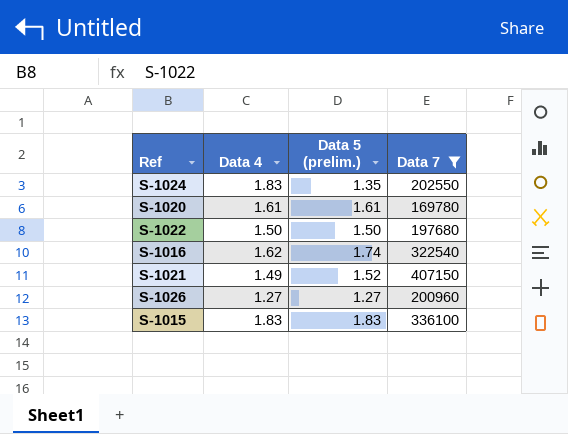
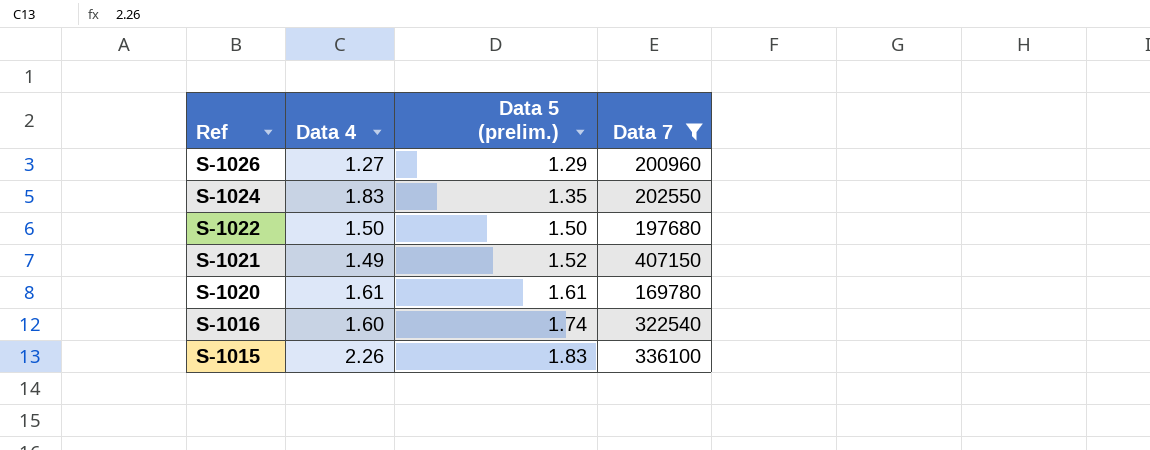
row order: none -> Ref descending
S-1026 | Data 5 (prelim.): 1.27 -> 1.29
S-1016 | Data 4: 1.62 -> 1.60
S-1015 | Data 4: 1.83 -> 2.26

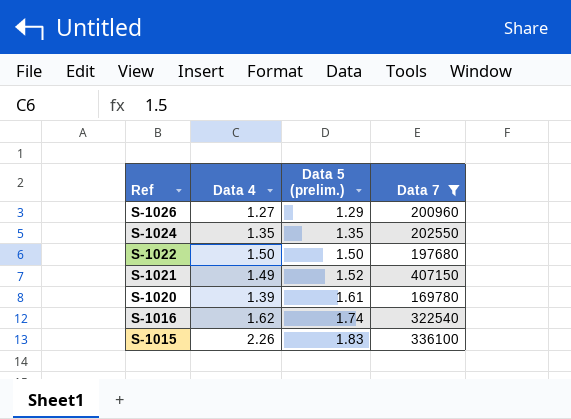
S-1024 | Data 4: 1.83 -> 1.35
S-1020 | Data 4: 1.61 -> 1.39
S-1016 | Data 4: 1.60 -> 1.62

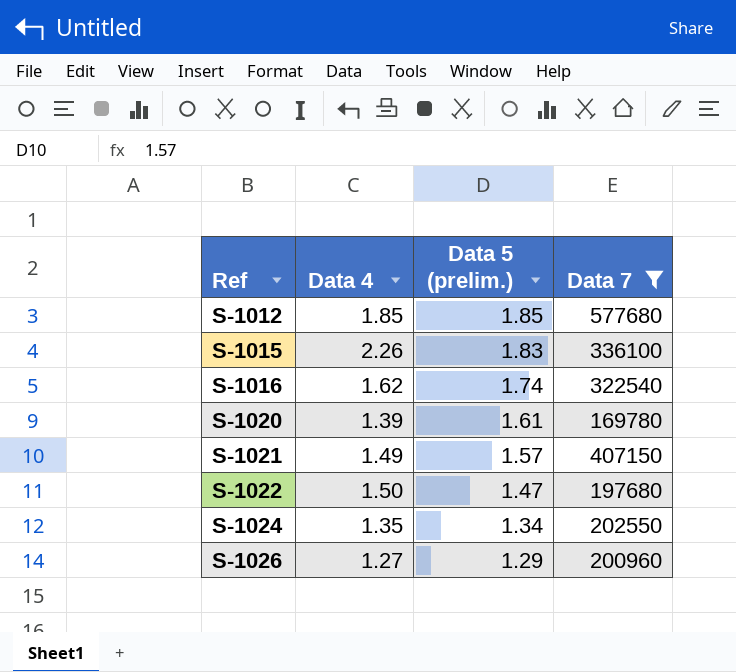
row order: Ref descending -> Ref ascending
row S-1012: none -> 1.85 | 1.85 | 577680
S-1021 | Data 5 (prelim.): 1.52 -> 1.57
S-1022 | Data 5 (prelim.): 1.50 -> 1.47
S-1024 | Data 5 (prelim.): 1.35 -> 1.34

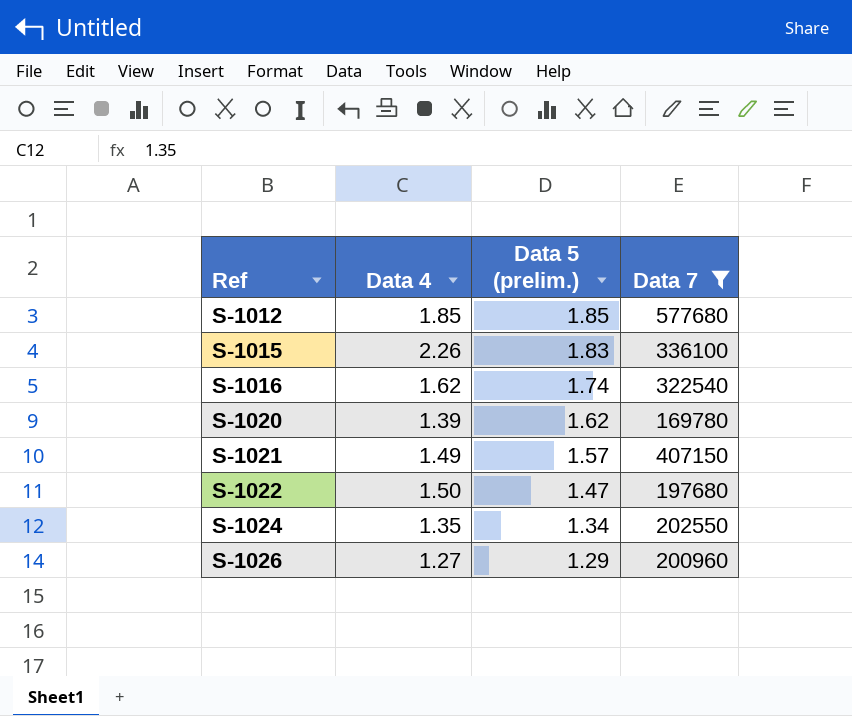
S-1020 | Data 5 (prelim.): 1.61 -> 1.62

